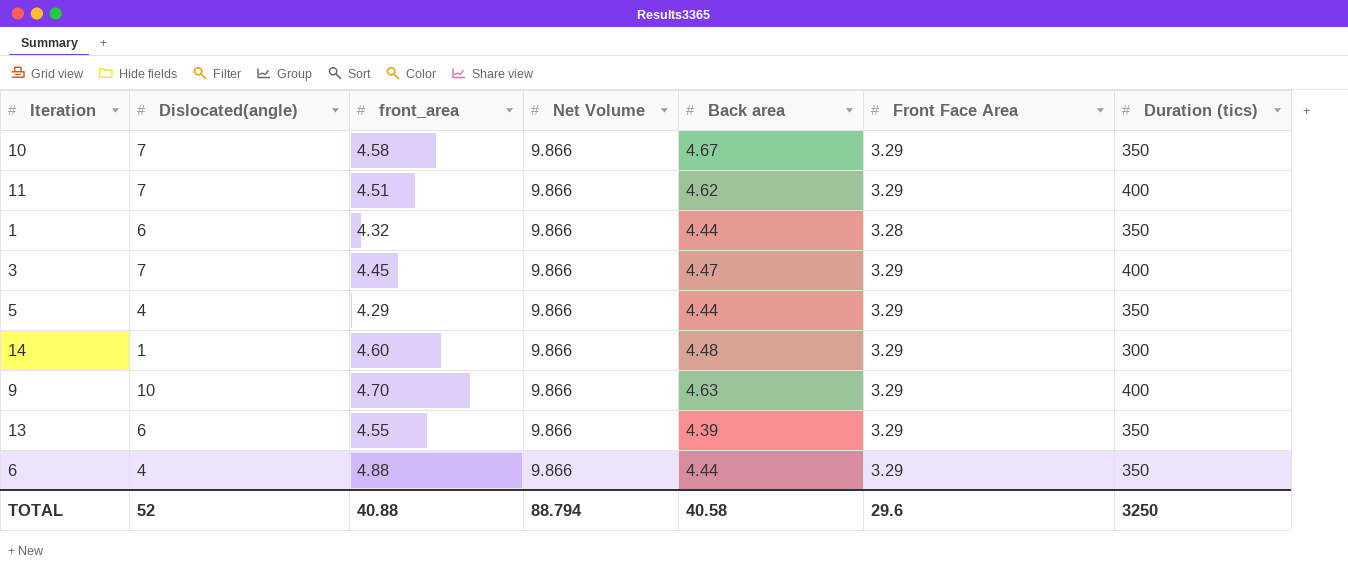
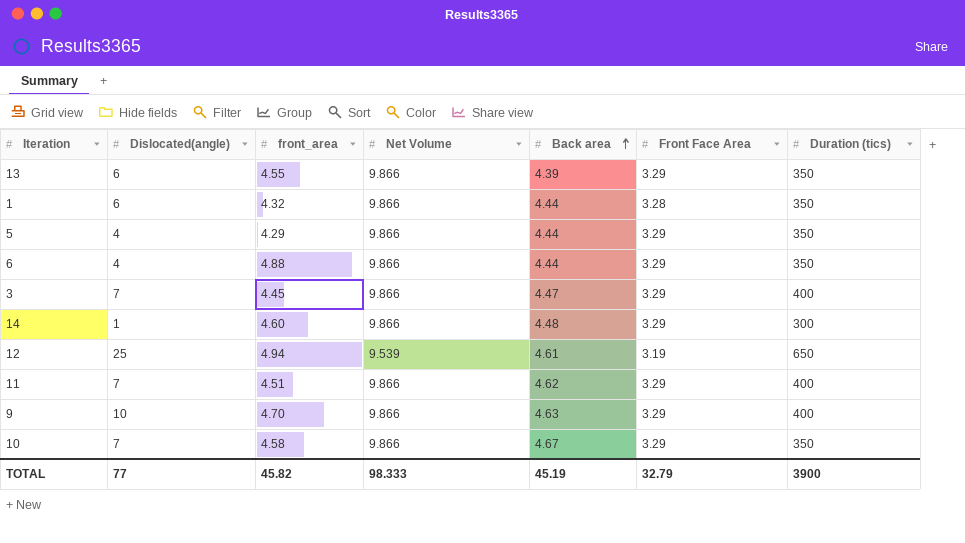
row order: none -> Back area ascending
row 12: none -> 25 | 4.94 | 9.539 | 4.61 | 3.19 | 650
TOTAL | Dislocated(angle): 52 -> 77
TOTAL | front_area: 40.88 -> 45.82
TOTAL | Net Volume: 88.794 -> 98.333
TOTAL | Back area: 40.58 -> 45.19
TOTAL | Front Face Area: 29.6 -> 32.79
TOTAL | Duration (tics): 3250 -> 3900

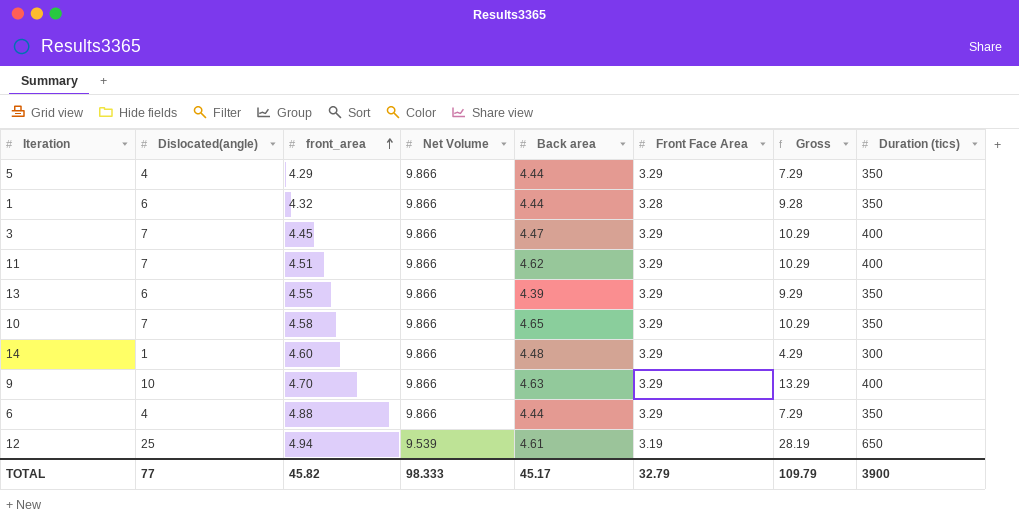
row order: Back area ascending -> front_area ascending
column Gross | formula: none -> [Dislocated(angle)] + [Front Face Area]
10 | Back area: 4.67 -> 4.65
TOTAL | Back area: 45.19 -> 45.17

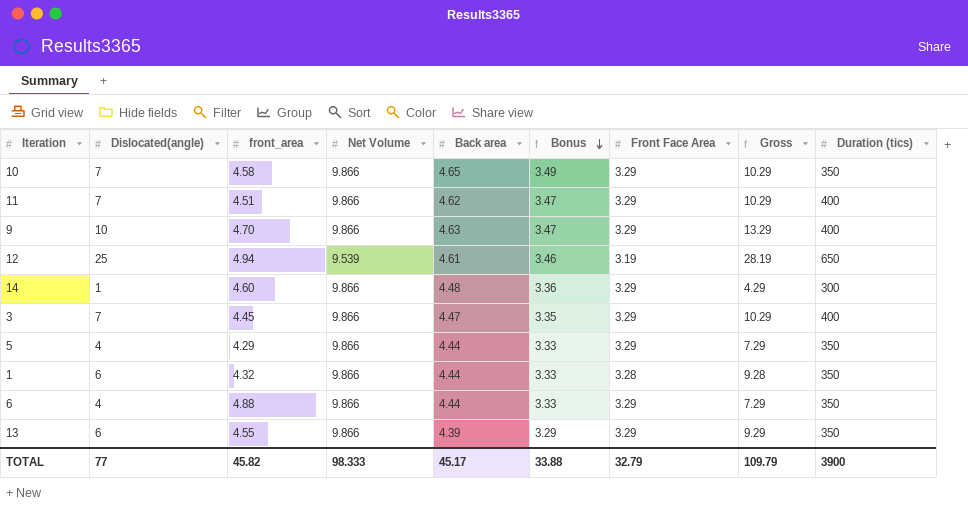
row order: front_area ascending -> Bonus descending
column Bonus | formula: none -> [Back area] * 0.75

